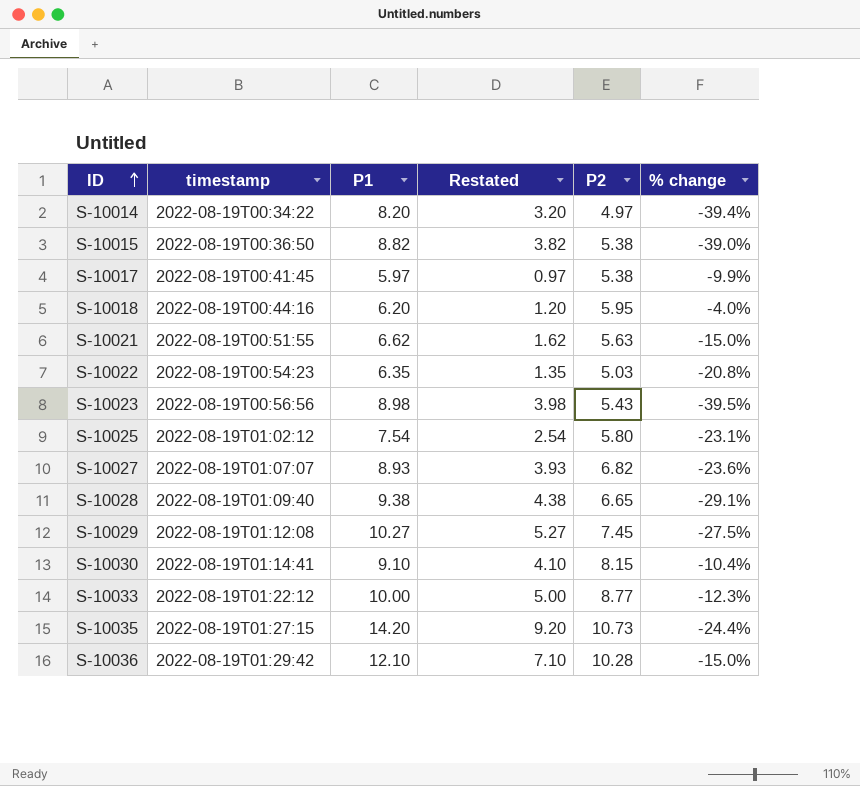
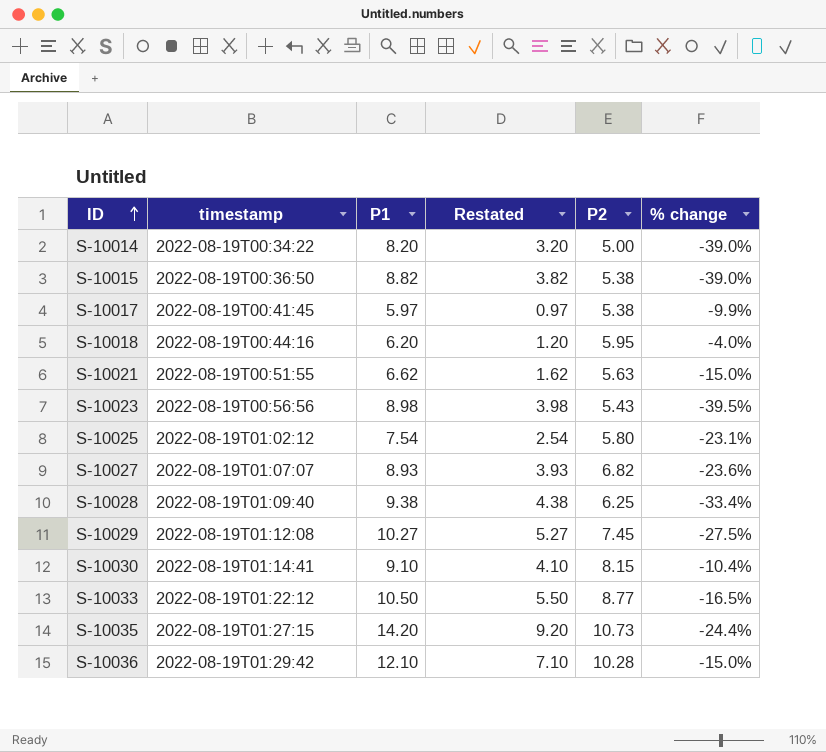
row S-10022: 2022-08-19T00:54:23 | 6.35 | 1.35 | 5.03 | -20.8% -> none
S-10014 | P2: 4.97 -> 5.00
S-10014 | % change: -39.4% -> -39.0%
S-10028 | P2: 6.65 -> 6.25
S-10028 | % change: -29.1% -> -33.4%
S-10033 | P1: 10.00 -> 10.50
S-10033 | Restated: 5.00 -> 5.50
S-10033 | % change: -12.3% -> -16.5%

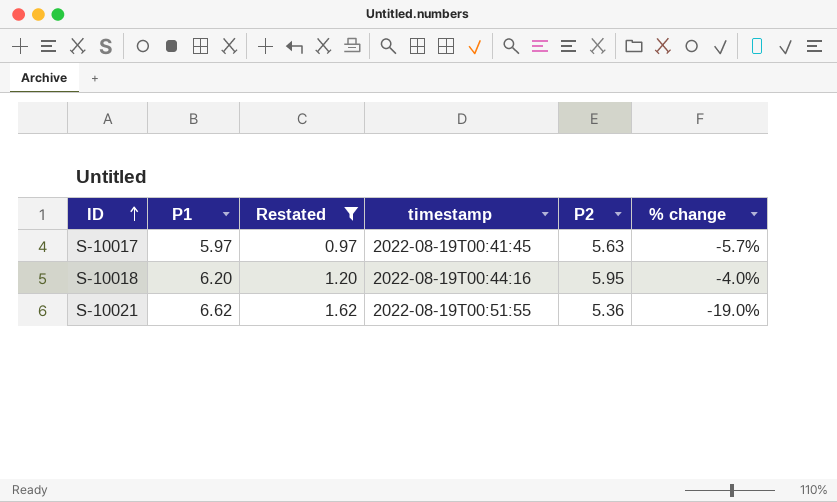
filter: none -> Restated <= 1.62
column timestamp | position: 2 -> 4
S-10017 | P2: 5.38 -> 5.63
S-10017 | % change: -9.9% -> -5.7%
S-10021 | P2: 5.63 -> 5.36
S-10021 | % change: -15.0% -> -19.0%

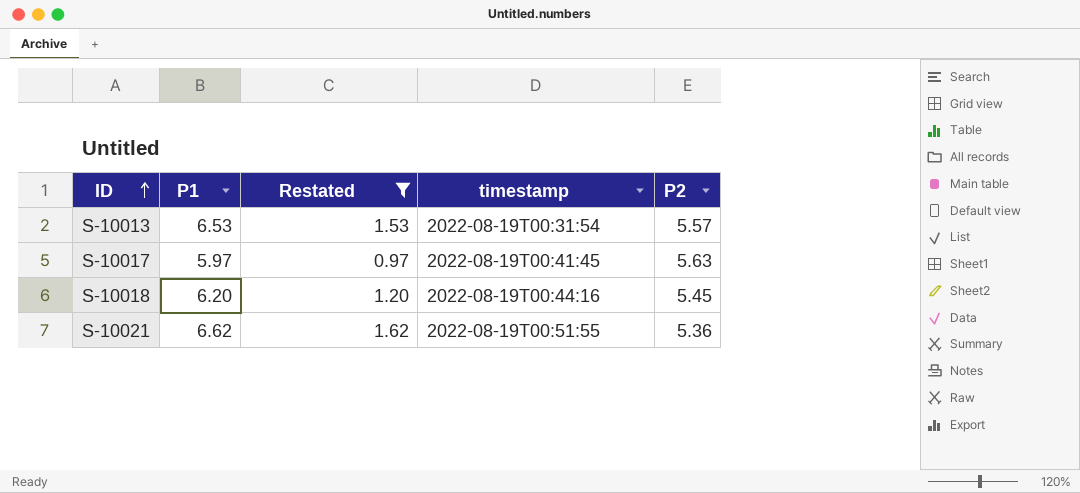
column % change | formula: ([P2] - [P1]) / [P1] -> none
row S-10013: none -> 6.53 | 1.53 | 2022-08-19T00:31:54 | 5.57
S-10018 | P2: 5.95 -> 5.45

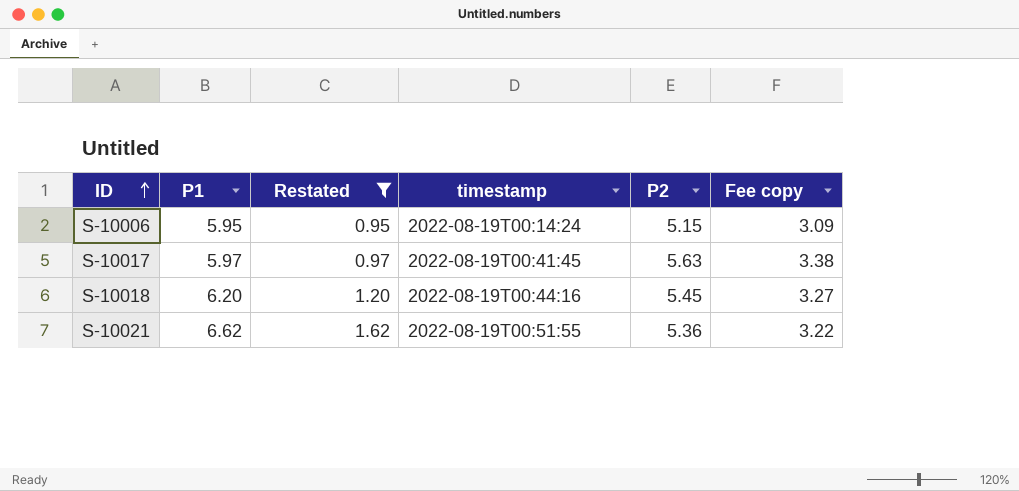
column Fee copy | formula: none -> [P2] * 0.6
row S-10013: 6.53 | 1.53 | 2022-08-19T00:31:54 | 5.57 -> none
row S-10006: none -> 5.95 | 0.95 | 2022-08-19T00:14:24 | 5.15 | 3.09

